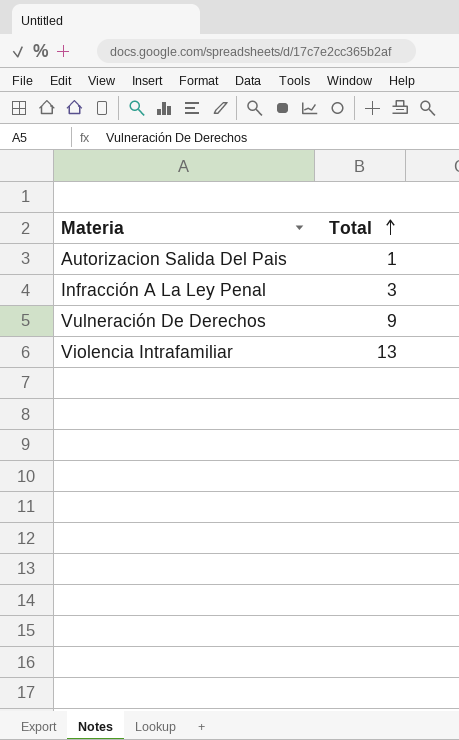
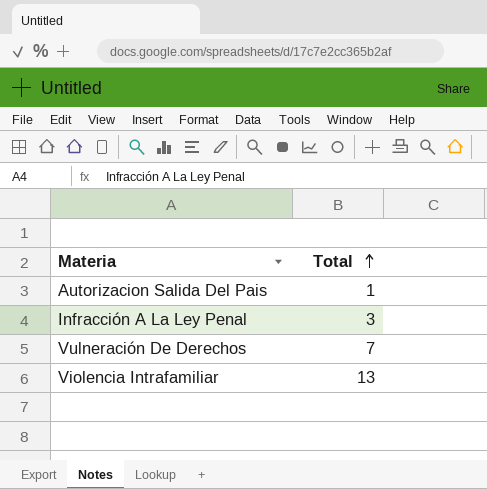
Vulneración De Derechos | Total: 9 -> 7

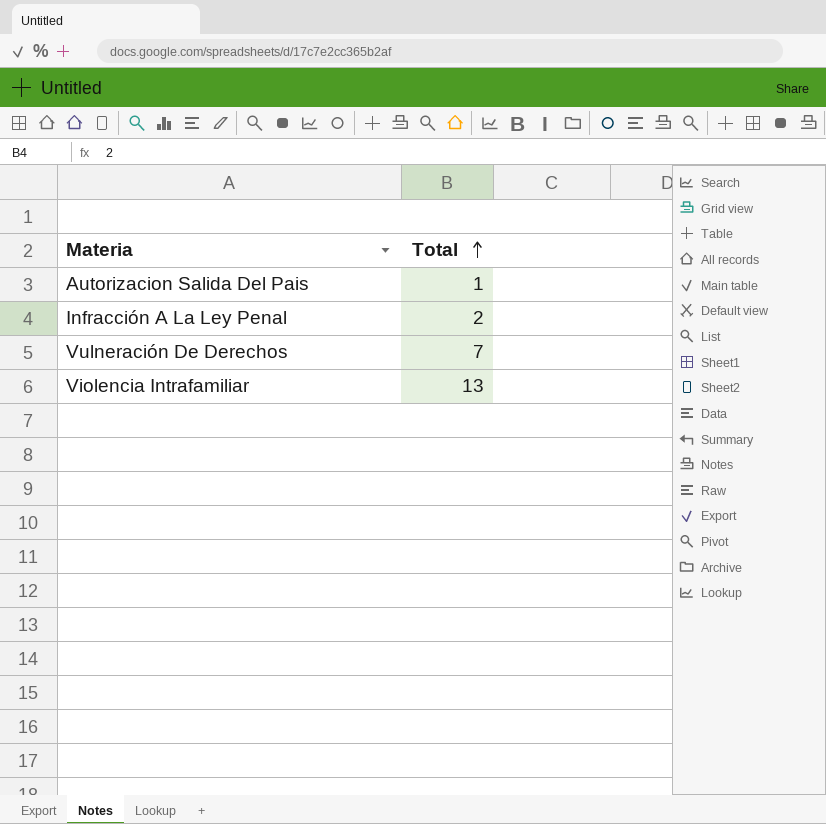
Infracción A La Ley Penal | Total: 3 -> 2

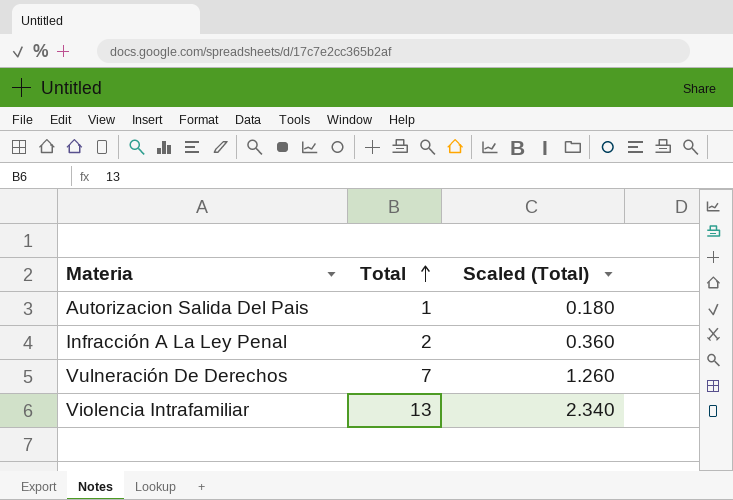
column Scaled (Total) | formula: none -> [Total] * 0.18

